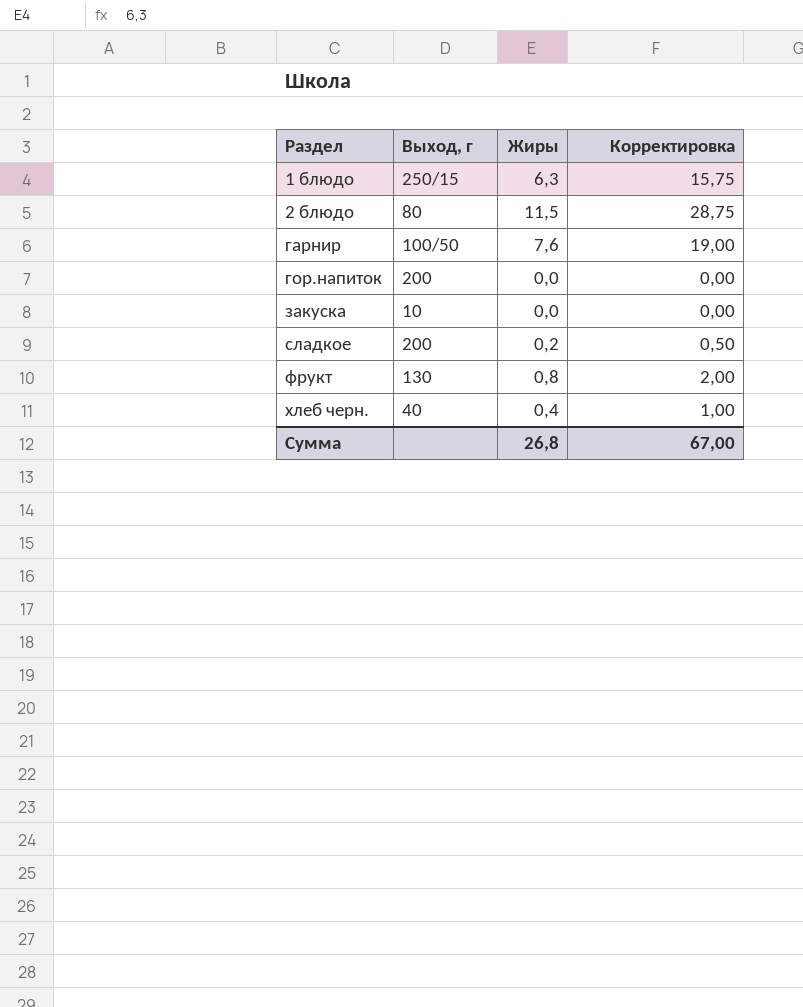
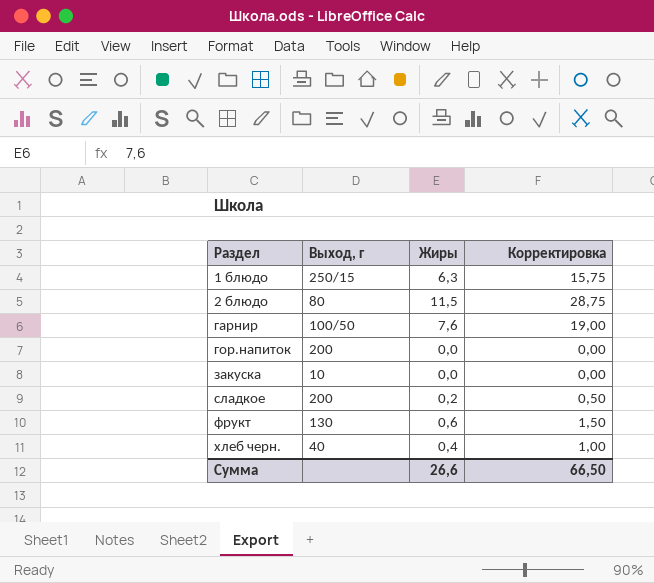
фрукт | Жиры: 0,8 -> 0,6
фрукт | Корректировка: 2,00 -> 1,50
Сумма | Жиры: 26,8 -> 26,6
Сумма | Корректировка: 67,00 -> 66,50

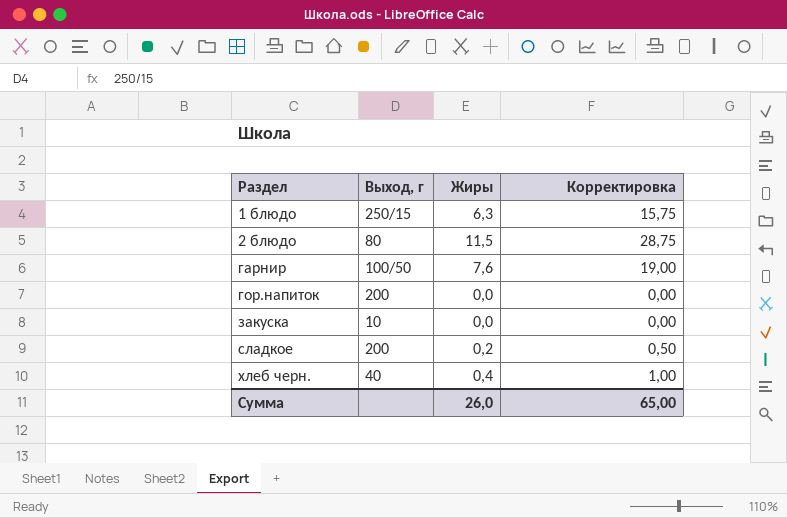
row фрукт: 130 | 0,6 | 1,50 -> none
Сумма | Жиры: 26,6 -> 26,0
Сумма | Корректировка: 66,50 -> 65,00

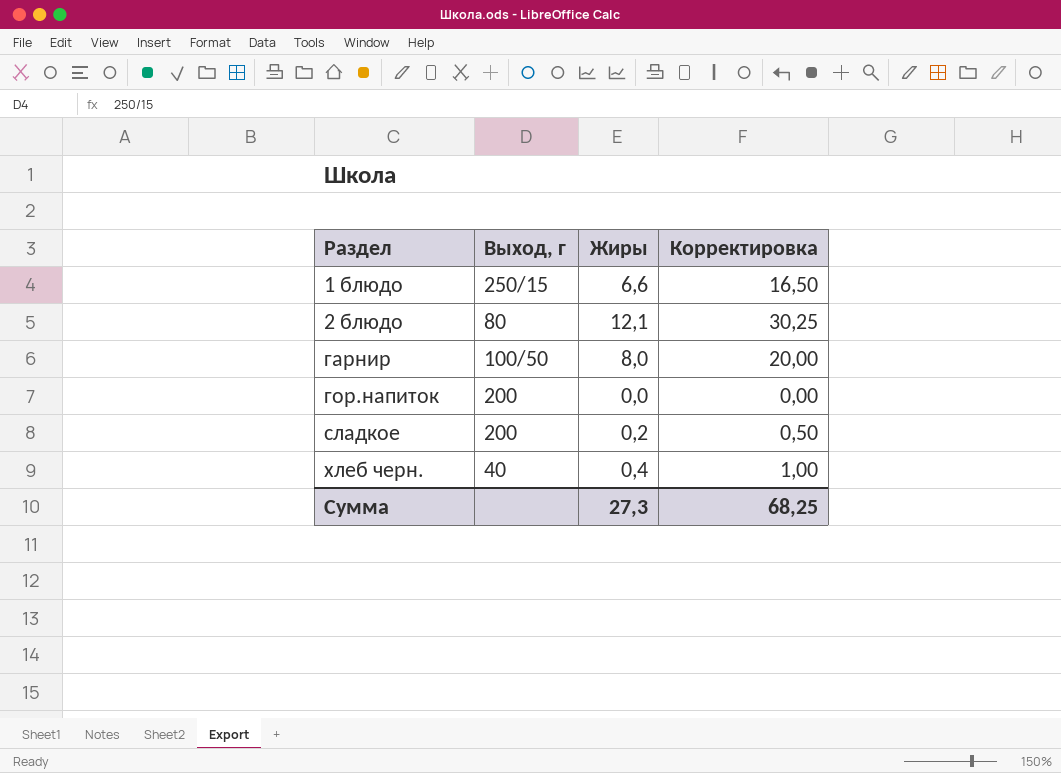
row закуска: 10 | 0,0 | 0,00 -> none
1 блюдо | Жиры: 6,3 -> 6,6
1 блюдо | Корректировка: 15,75 -> 16,50
2 блюдо | Жиры: 11,5 -> 12,1
2 блюдо | Корректировка: 28,75 -> 30,25
гарнир | Жиры: 7,6 -> 8,0
гарнир | Корректировка: 19,00 -> 20,00
Сумма | Жиры: 26,0 -> 27,3
Сумма | Корректировка: 65,00 -> 68,25

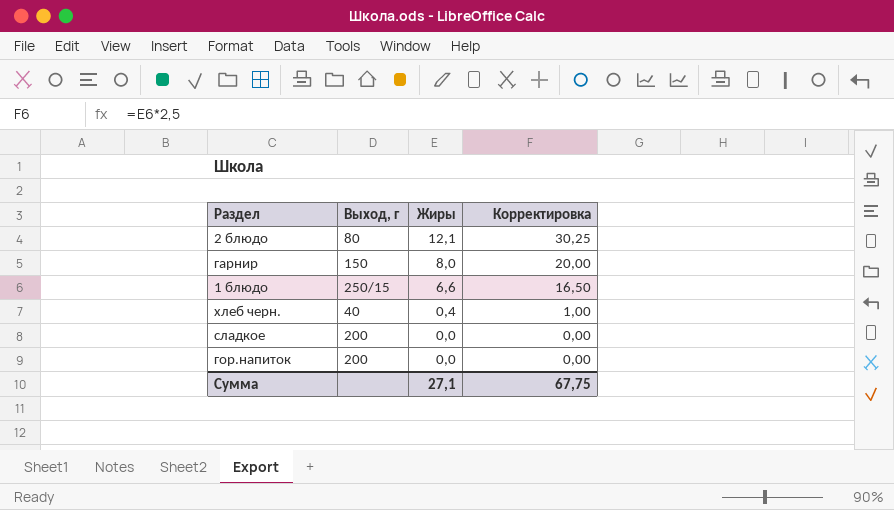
row order: Раздел ascending -> Жиры descending
гарнир | Выход, г: 100/50 -> 150
сладкое | Жиры: 0,2 -> 0,0
сладкое | Корректировка: 0,50 -> 0,00
Сумма | Жиры: 27,3 -> 27,1
Сумма | Корректировка: 68,25 -> 67,75

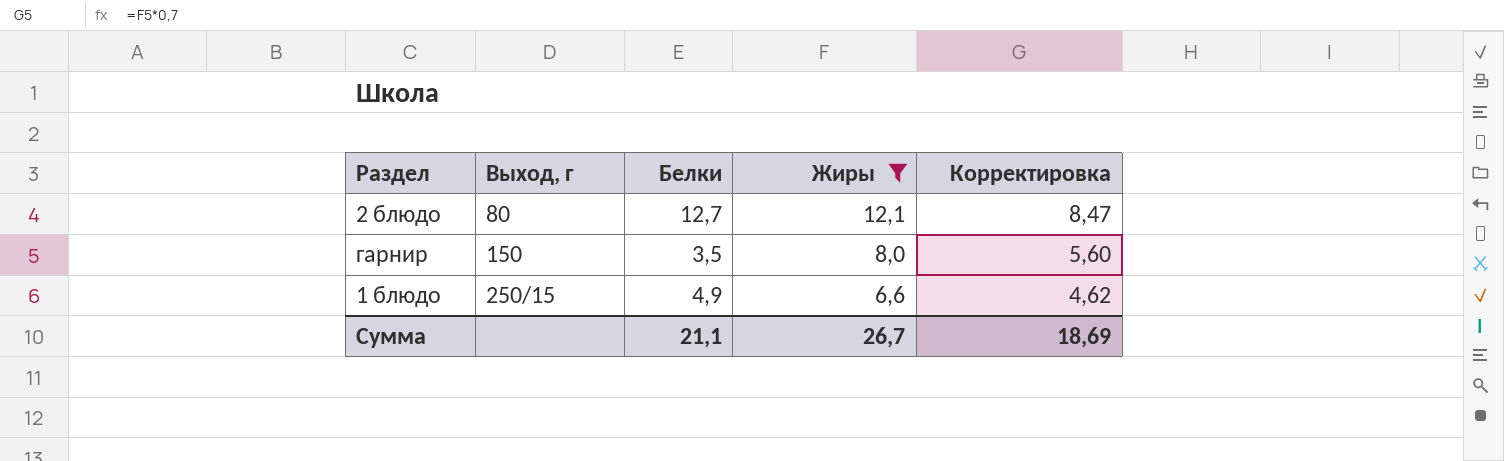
filter: none -> Жиры >= 6,6
column Белки | position: none -> 3
column Корректировка | formula: [Жиры] * 2,5 -> [Жиры] * 0,7
Сумма | Жиры: 27,1 -> 26,7
Сумма | Корректировка: 67,75 -> 18,69

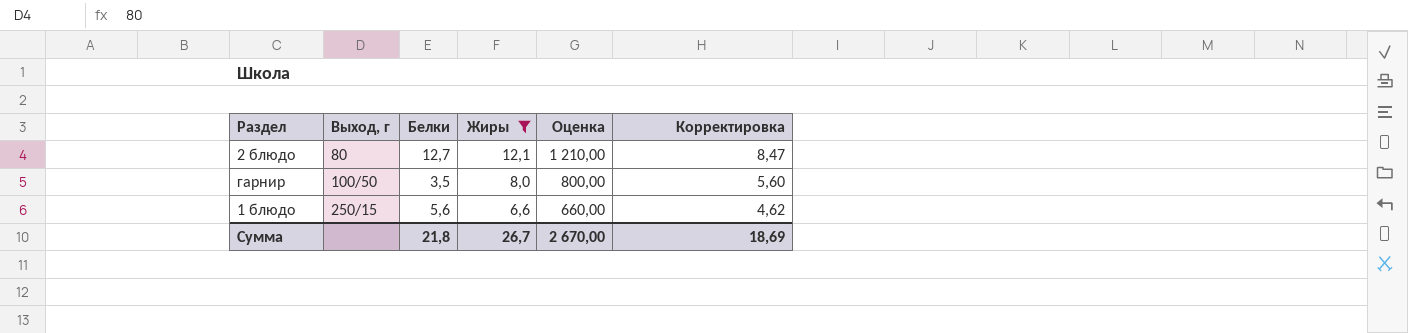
column Оценка | formula: none -> [Жиры] * 100
гарнир | Выход, г: 150 -> 100/50
1 блюдо | Белки: 4,9 -> 5,6
Сумма | Белки: 21,1 -> 21,8

